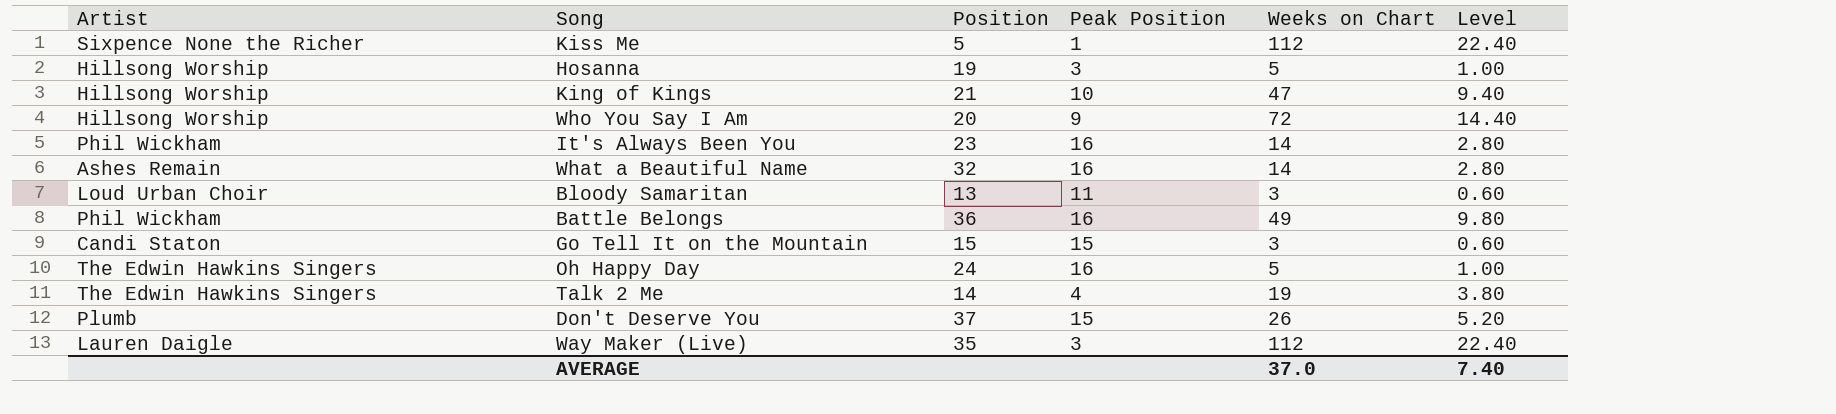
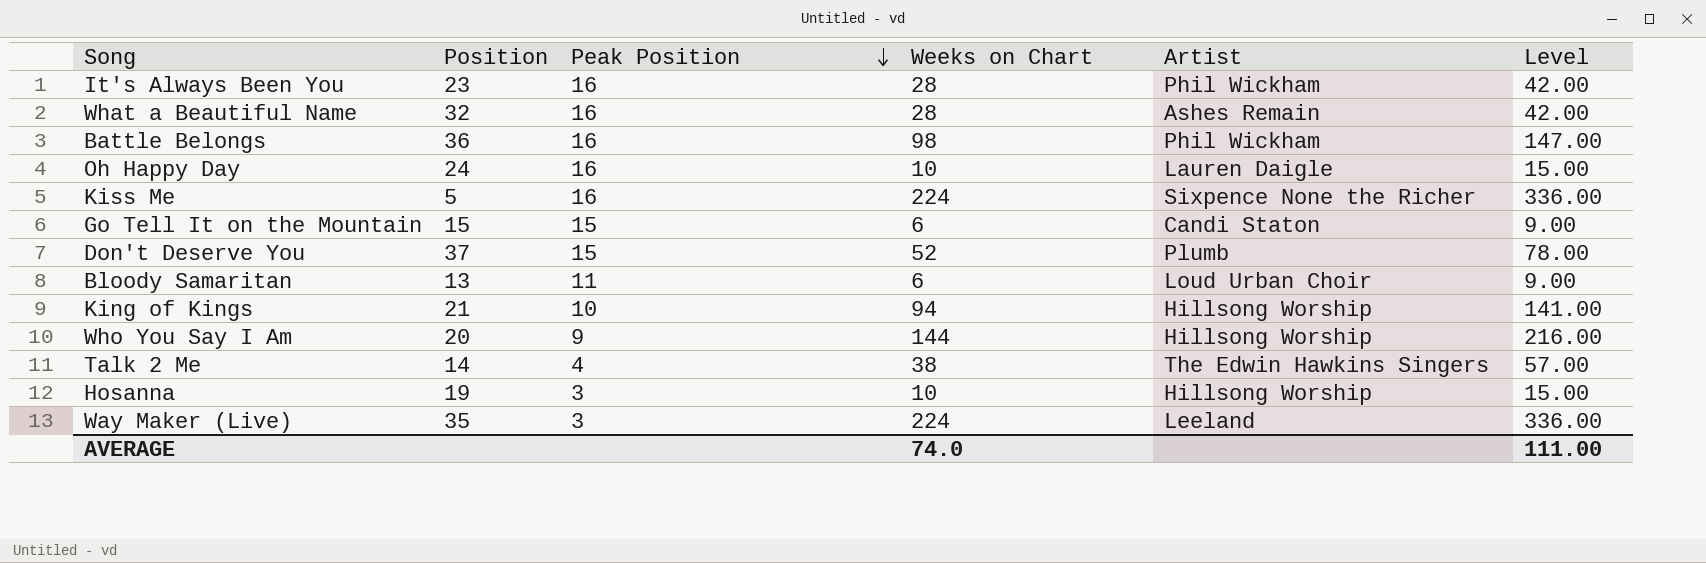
row order: none -> Peak Position descending
column Artist | position: 1 -> 5
column Level | formula: [Weeks on Chart] * 0.2 -> [Weeks on Chart] * 1.5
It's Always Been You | Weeks on Chart: 14 -> 28
What a Beautiful Name | Weeks on Chart: 14 -> 28
Battle Belongs | Weeks on Chart: 49 -> 98
Oh Happy Day | Weeks on Chart: 5 -> 10
Oh Happy Day | Artist: The Edwin Hawkins Singers -> Lauren Daigle
Kiss Me | Peak Position: 1 -> 16
Kiss Me | Weeks on Chart: 112 -> 224
Go Tell It on the Mountain | Weeks on Chart: 3 -> 6
Don't Deserve You | Weeks on Chart: 26 -> 52
Bloody Samaritan | Weeks on Chart: 3 -> 6
King of Kings | Weeks on Chart: 47 -> 94
Who You Say I Am | Weeks on Chart: 72 -> 144
Talk 2 Me | Weeks on Chart: 19 -> 38
Hosanna | Weeks on Chart: 5 -> 10
Way Maker (Live) | Weeks on Chart: 112 -> 224
Way Maker (Live) | Artist: Lauren Daigle -> Leeland
AVERAGE | Weeks on Chart: 37.0 -> 74.0
AVERAGE | Level: 7.40 -> 111.00

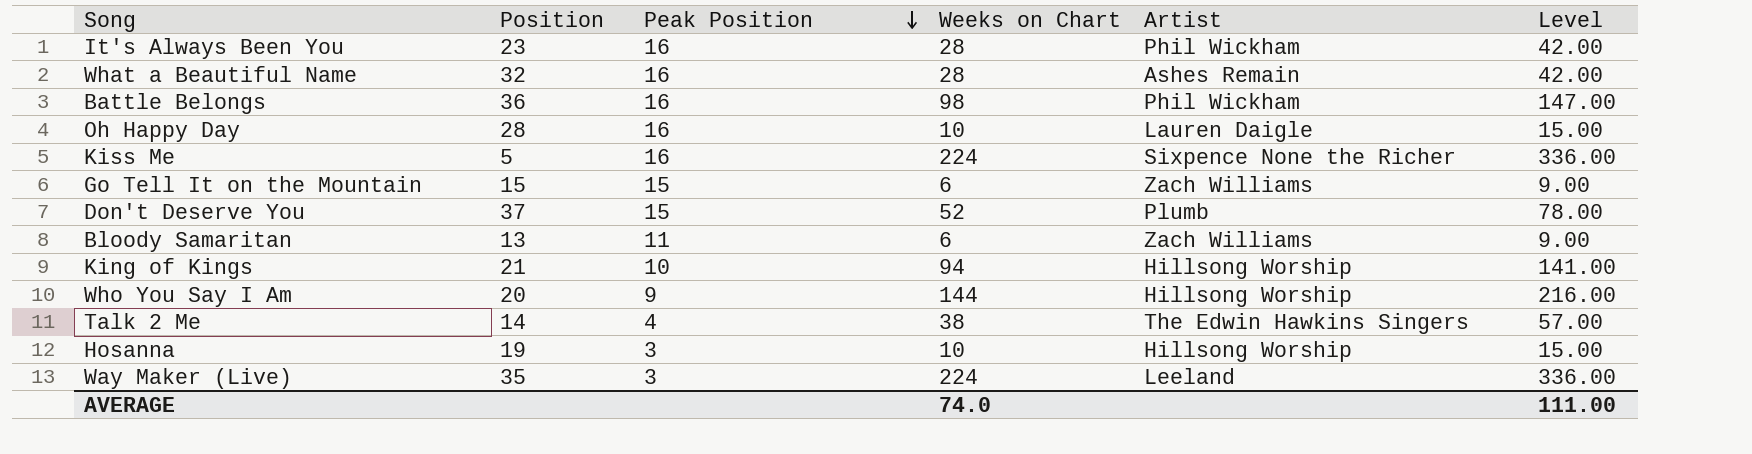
Oh Happy Day | Position: 24 -> 28
Go Tell It on the Mountain | Artist: Candi Staton -> Zach Williams
Bloody Samaritan | Artist: Loud Urban Choir -> Zach Williams

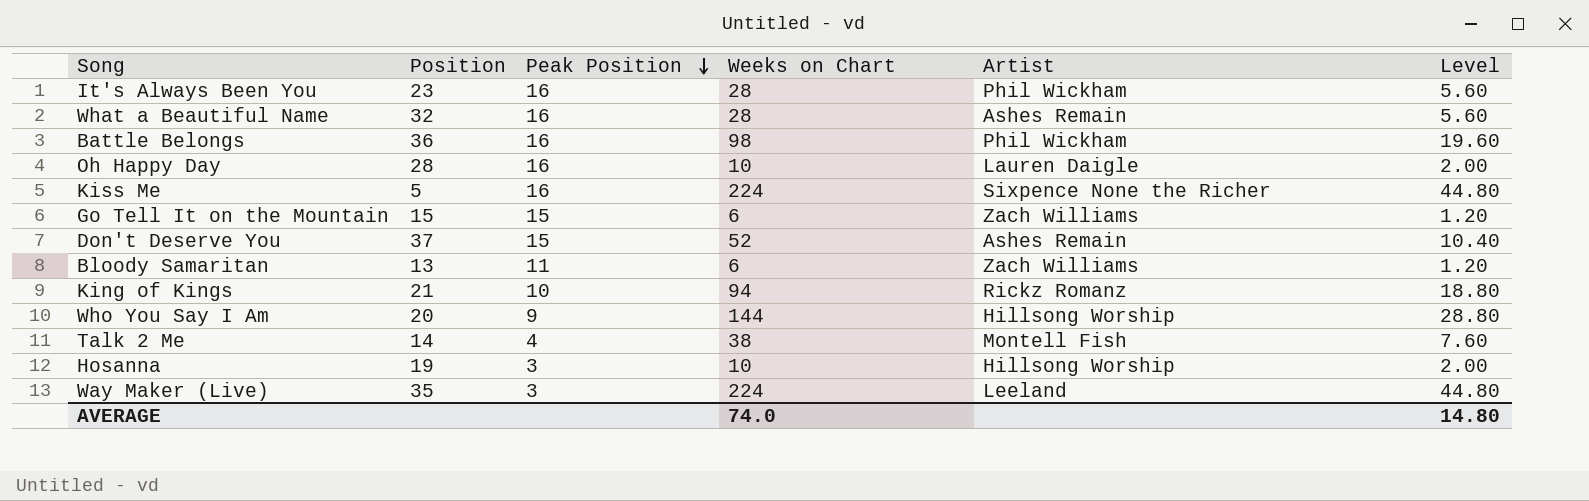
column Level | formula: [Weeks on Chart] * 1.5 -> [Weeks on Chart] * 0.2
Don't Deserve You | Artist: Plumb -> Ashes Remain
King of Kings | Artist: Hillsong Worship -> Rickz Romanz
Talk 2 Me | Artist: The Edwin Hawkins Singers -> Montell Fish
AVERAGE | Level: 111.00 -> 14.80

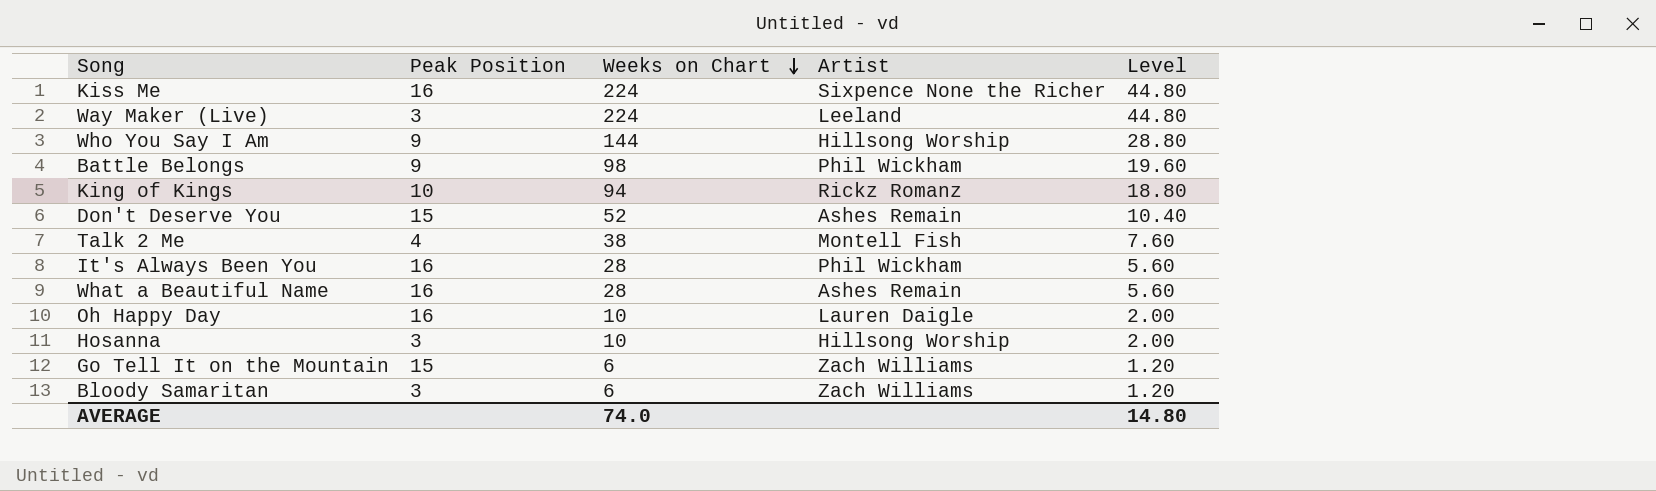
row order: Peak Position descending -> Weeks on Chart descending
column Position | position: 2 -> none
Battle Belongs | Peak Position: 16 -> 9
Bloody Samaritan | Peak Position: 11 -> 3

